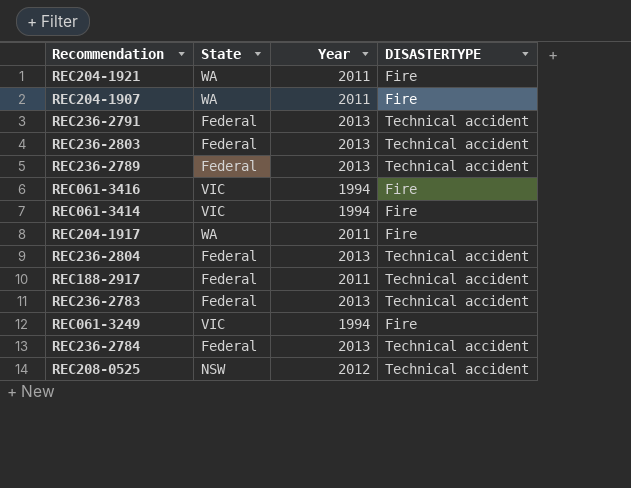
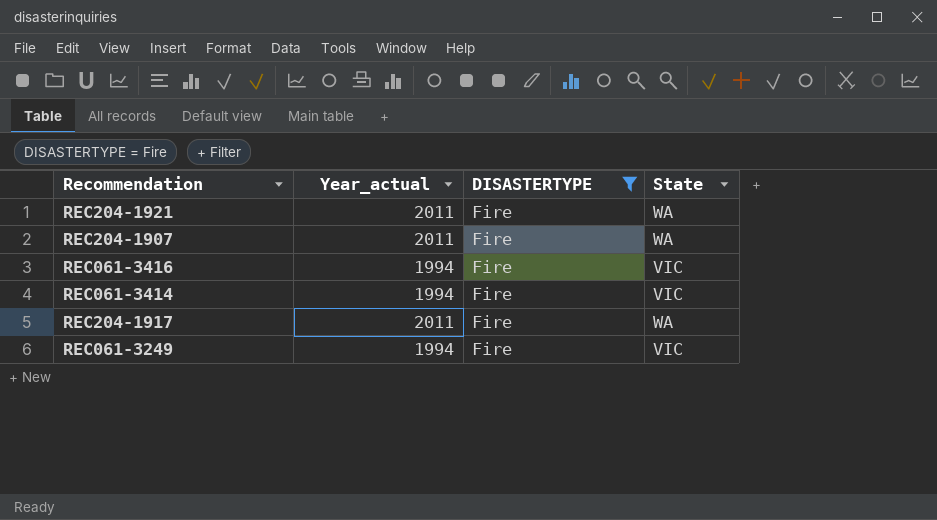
filter: none -> DISASTERTYPE = Fire
column name: Year -> Year_actual
column State | position: 2 -> 4

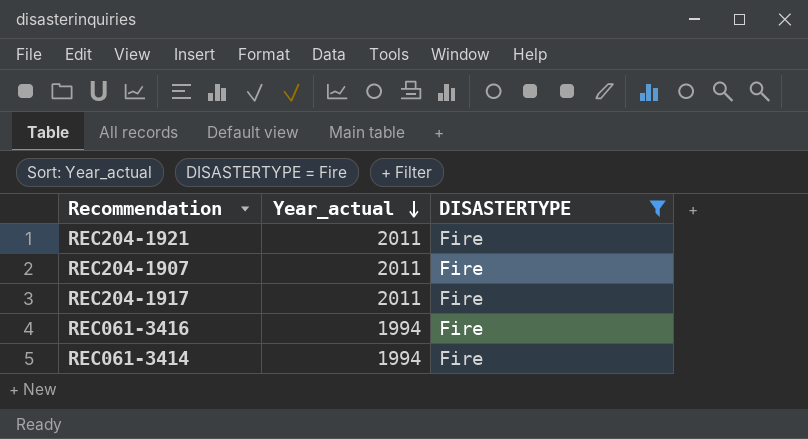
row order: none -> Year_actual descending
column State | position: 4 -> none
row REC061-3249: 1994 | Fire | VIC -> none

